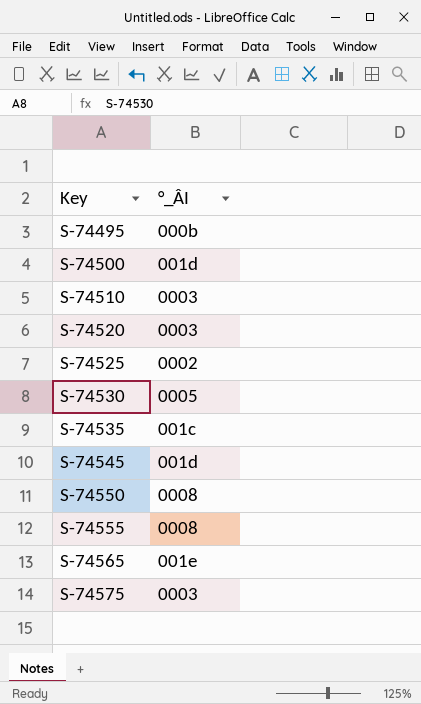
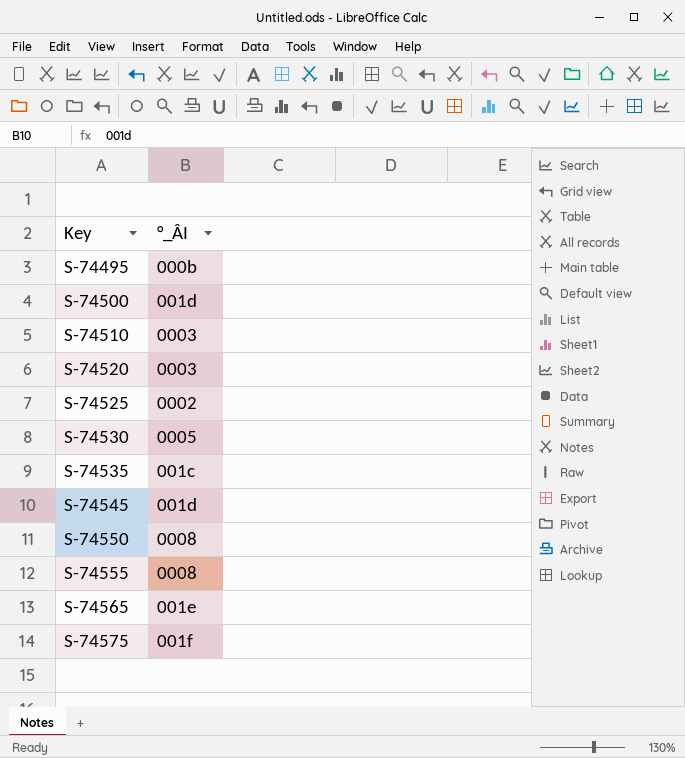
S-74575 | °_ÂI: 0003 -> 001f

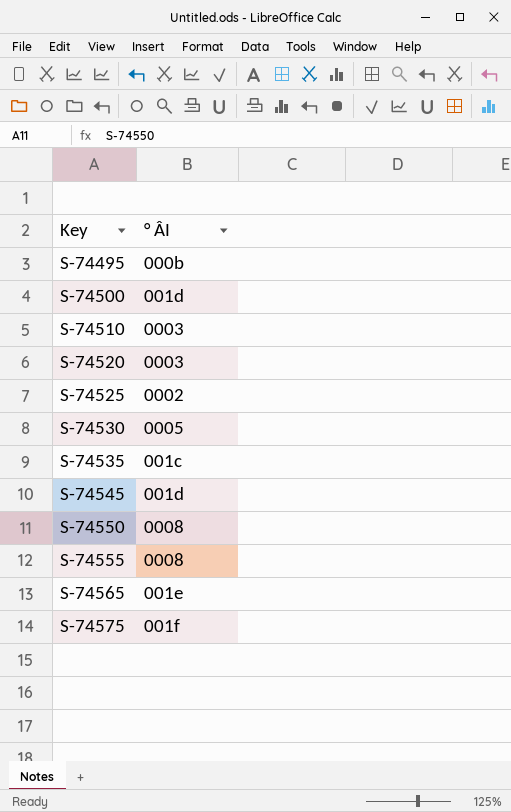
column name: °_ÂI -> ° ÂI

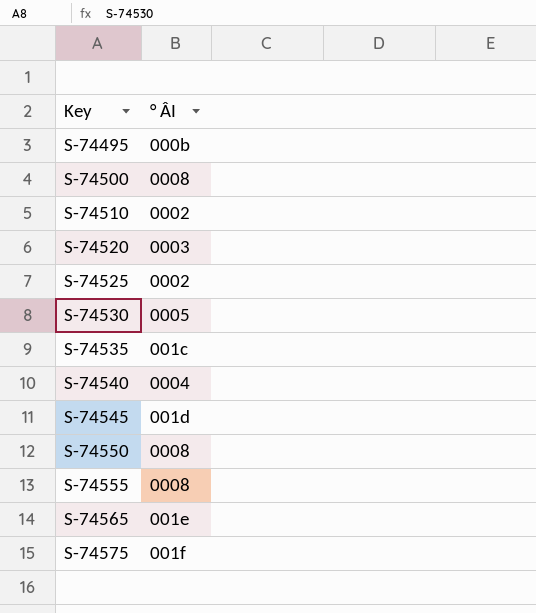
S-74500 | ° ÂI: 001d -> 0008
S-74510 | ° ÂI: 0003 -> 0002
row S-74540: none -> 0004

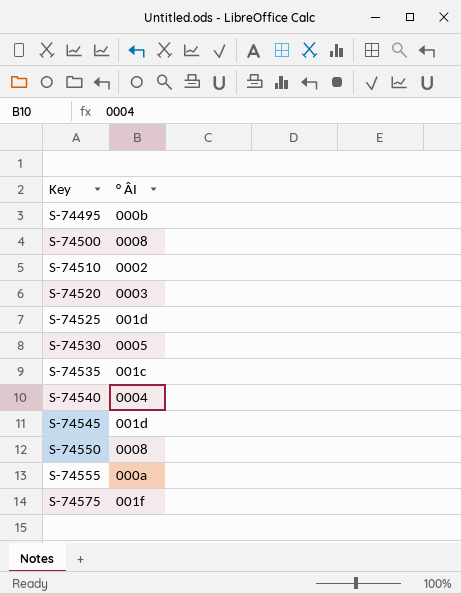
row S-74565: 001e -> none
S-74525 | ° ÂI: 0002 -> 001d
S-74555 | ° ÂI: 0008 -> 000a

